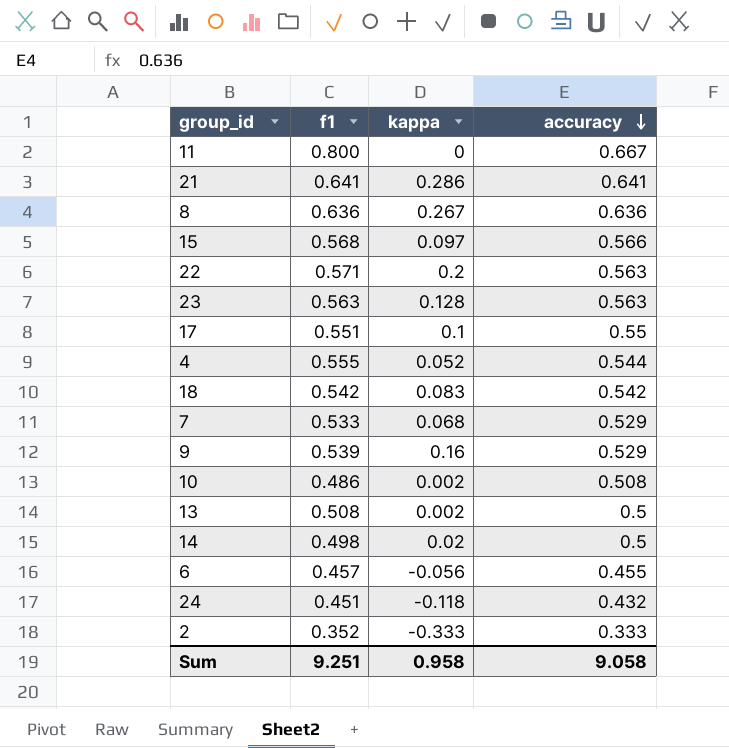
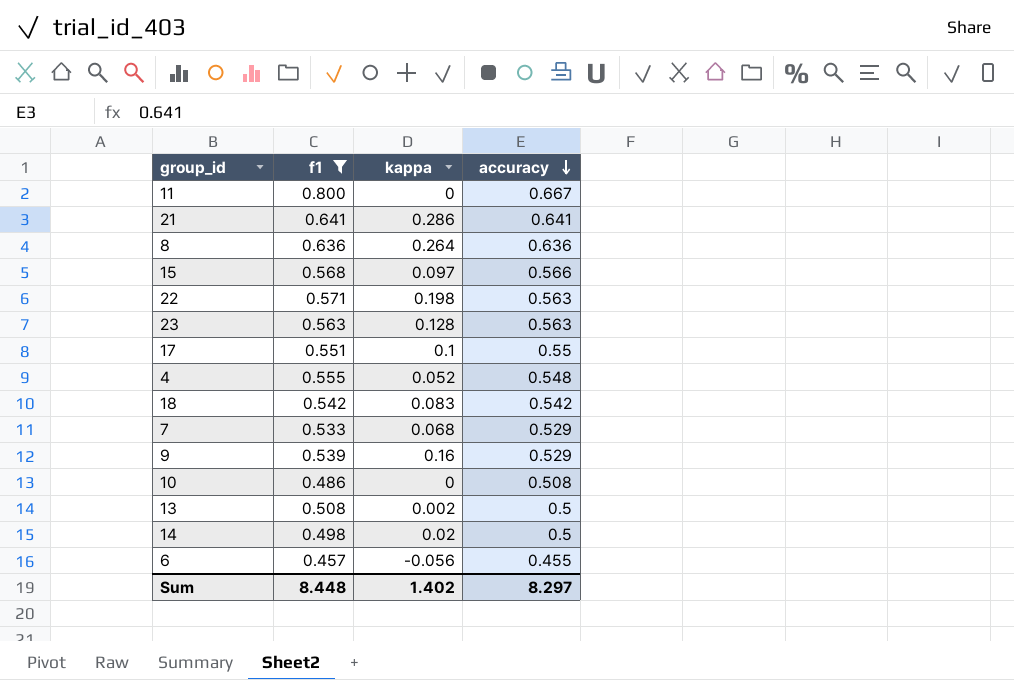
filter: none -> f1 >= 0.457
8 | kappa: 0.267 -> 0.264
22 | kappa: 0.2 -> 0.198
4 | accuracy: 0.544 -> 0.548
10 | kappa: 0.002 -> 0
Sum | f1: 9.251 -> 8.448
Sum | kappa: 0.958 -> 1.402
Sum | accuracy: 9.058 -> 8.297

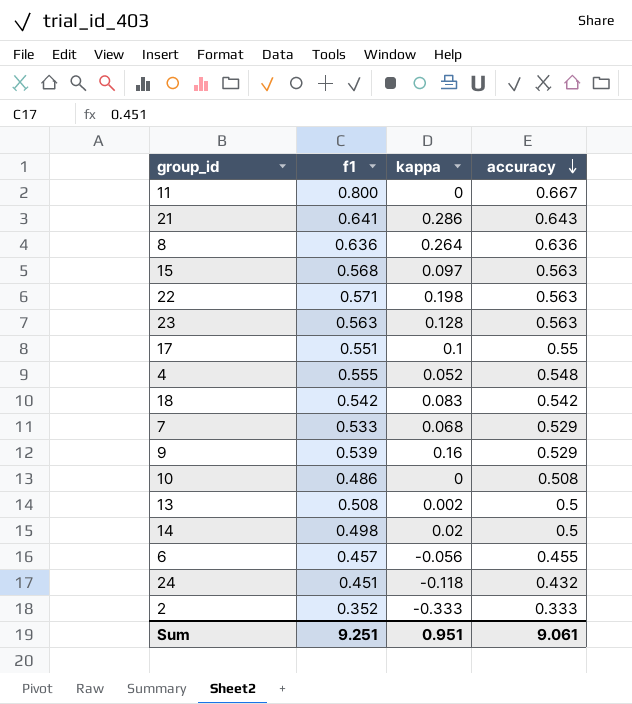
filter: f1 >= 0.457 -> none
21 | accuracy: 0.641 -> 0.643
15 | accuracy: 0.566 -> 0.563
Sum | f1: 8.448 -> 9.251
Sum | kappa: 1.402 -> 0.951
Sum | accuracy: 8.297 -> 9.061

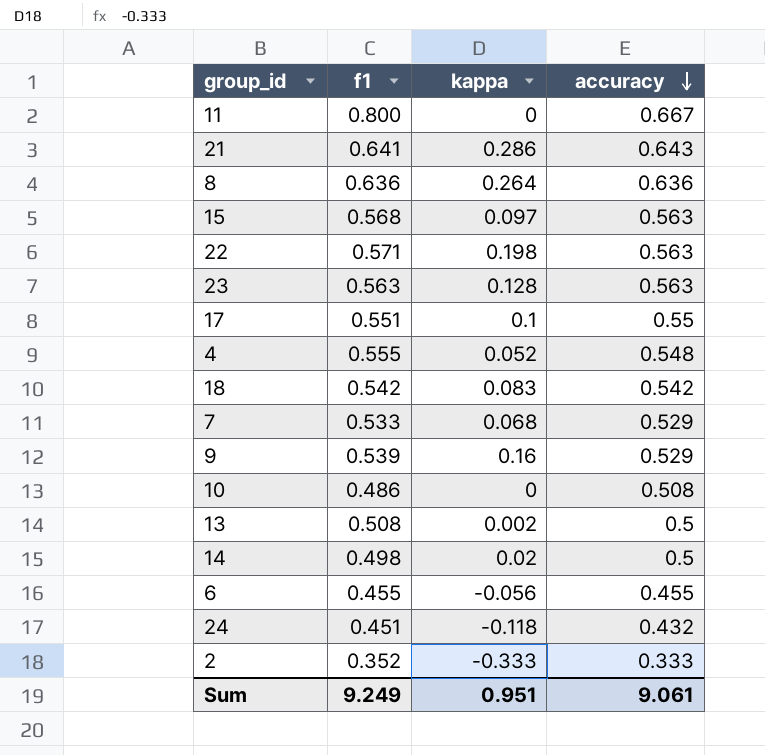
6 | f1: 0.457 -> 0.455
Sum | f1: 9.251 -> 9.249

